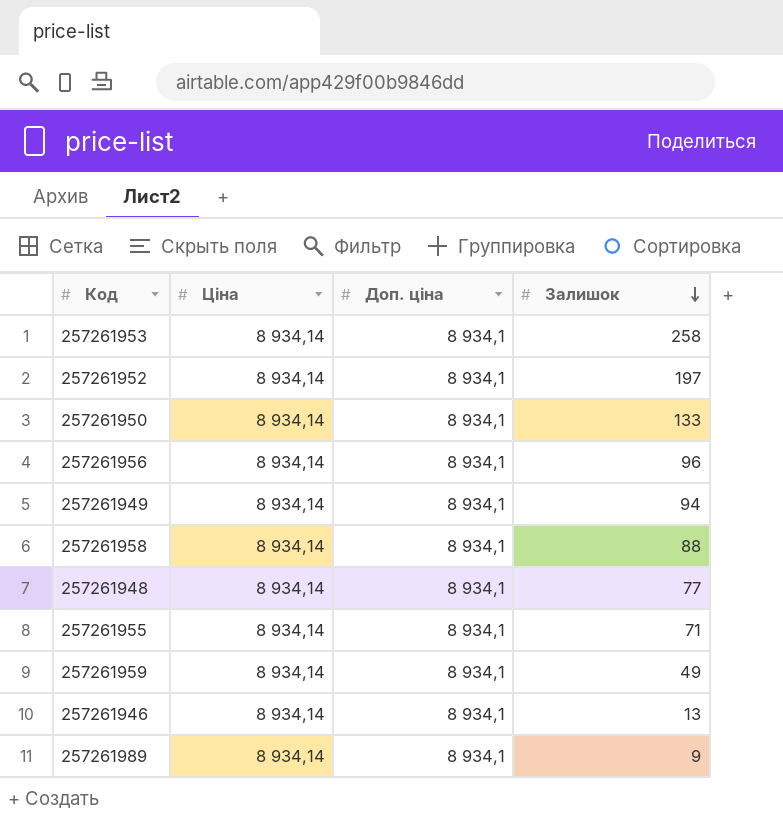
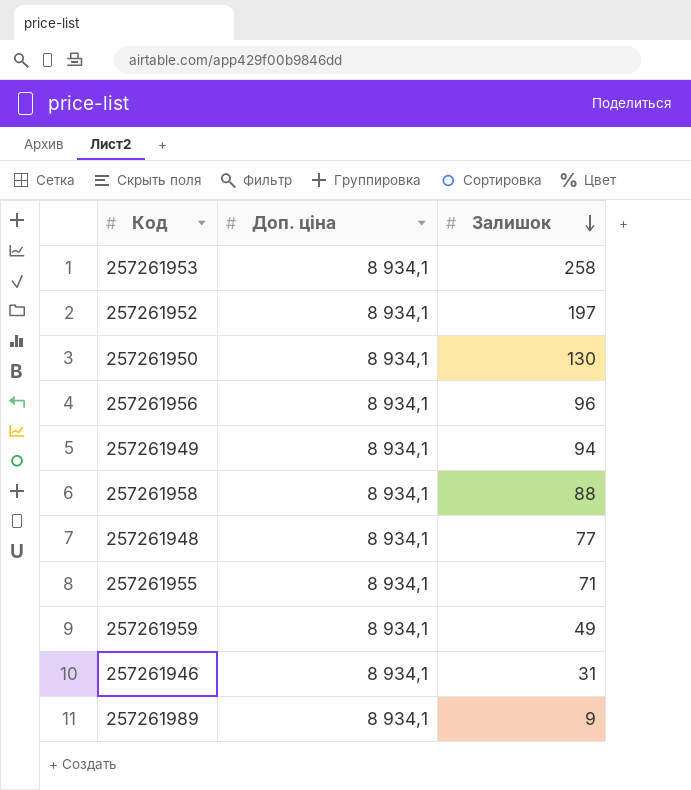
column Ціна | position: 2 -> none
257261950 | Залишок: 133 -> 130
257261946 | Залишок: 13 -> 31

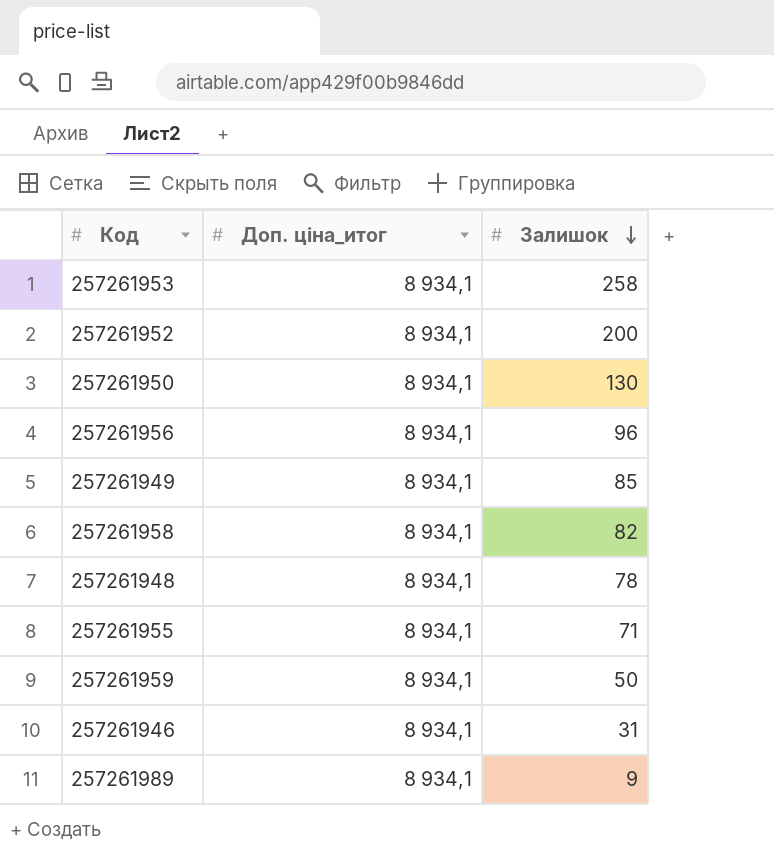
column name: Доп. ціна -> Доп. ціна_итог
257261952 | Залишок: 197 -> 200
257261949 | Залишок: 94 -> 85
257261958 | Залишок: 88 -> 82
257261948 | Залишок: 77 -> 78
257261959 | Залишок: 49 -> 50

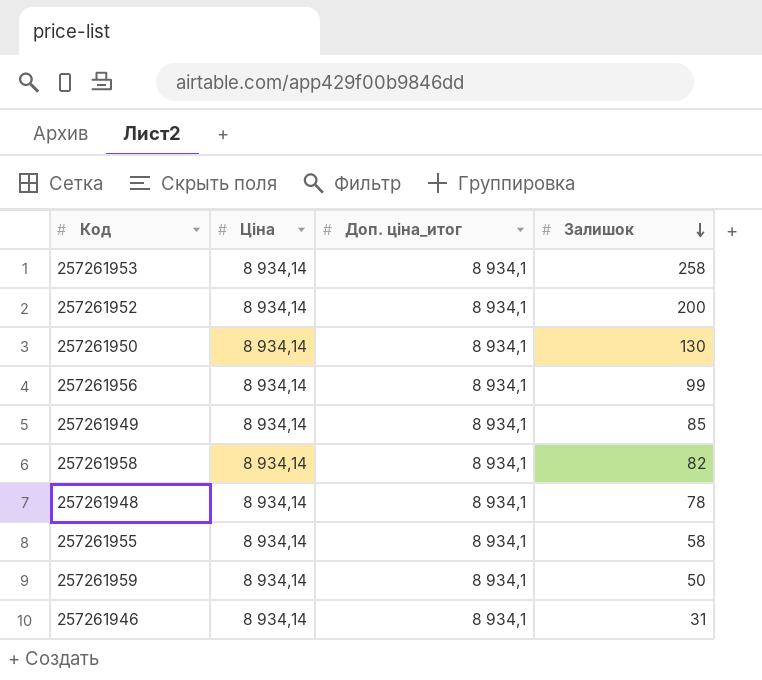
column Ціна | position: none -> 2
row 257261989: 8 934,1 | 9 -> none
257261956 | Залишок: 96 -> 99
257261955 | Залишок: 71 -> 58

